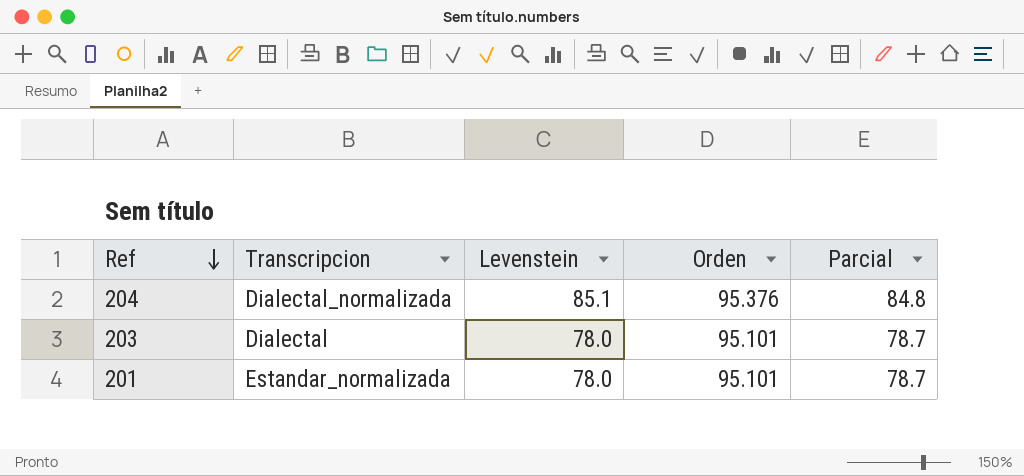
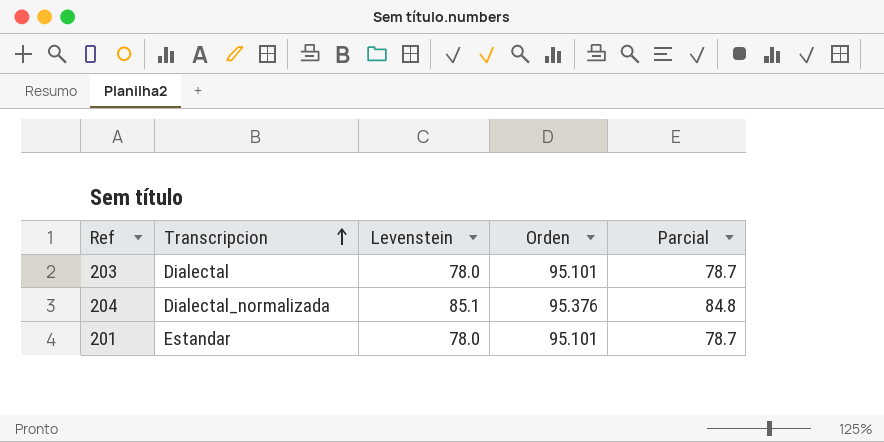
row order: Ref descending -> Transcripcion ascending
201 | Transcripcion: Estandar_normalizada -> Estandar

